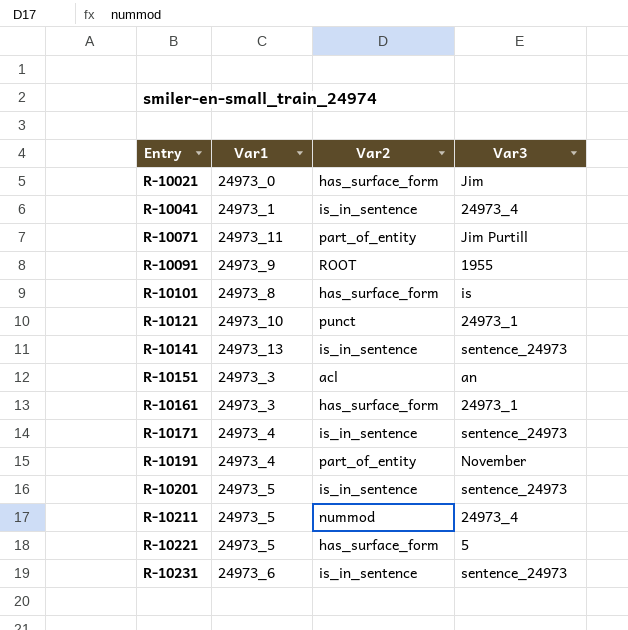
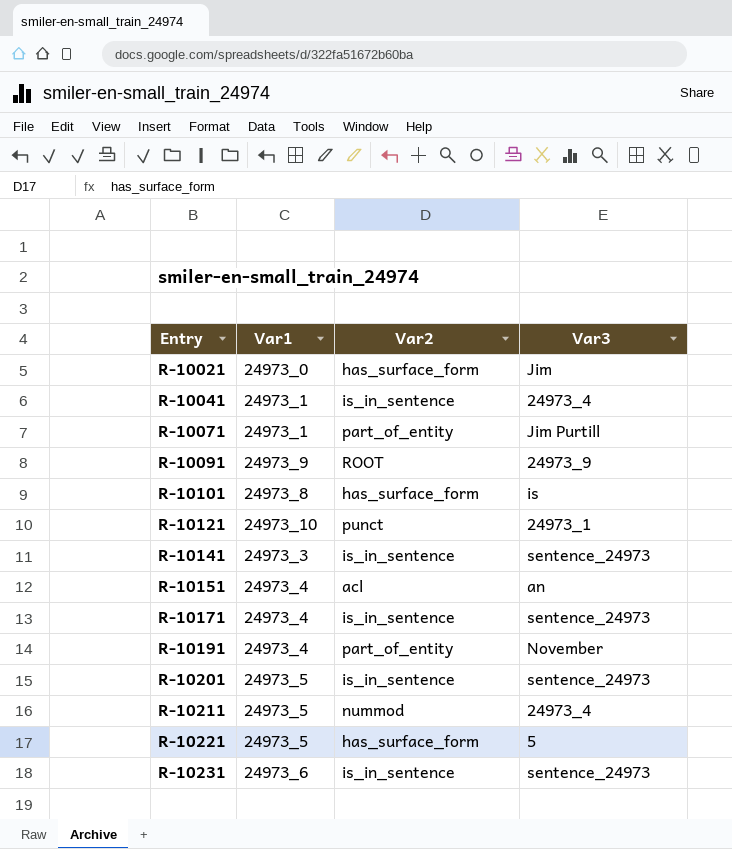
row R-10161: 24973_3 | has_surface_form | 24973_1 -> none
R-10071 | Var1: 24973_11 -> 24973_1
R-10091 | Var3: 1955 -> 24973_9
R-10141 | Var1: 24973_13 -> 24973_3
R-10151 | Var1: 24973_3 -> 24973_4

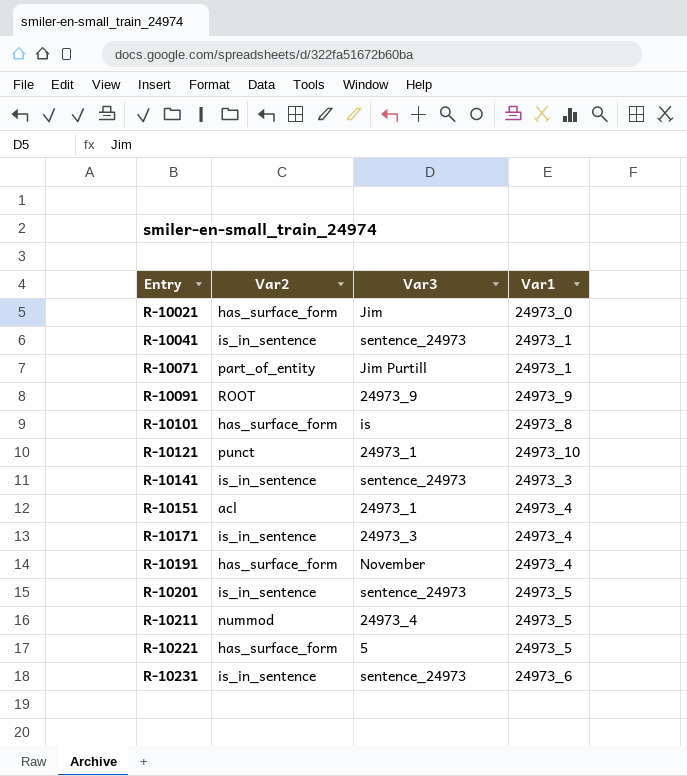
column Var1 | position: 2 -> 4
R-10041 | Var3: 24973_4 -> sentence_24973
R-10151 | Var3: an -> 24973_1
R-10171 | Var3: sentence_24973 -> 24973_3
R-10191 | Var2: part_of_entity -> has_surface_form

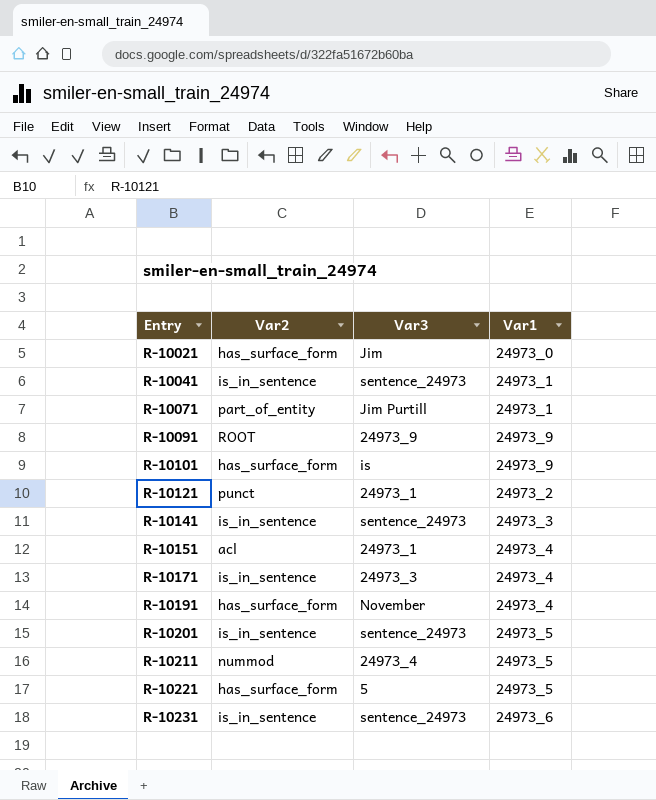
R-10101 | Var1: 24973_8 -> 24973_9
R-10121 | Var1: 24973_10 -> 24973_2

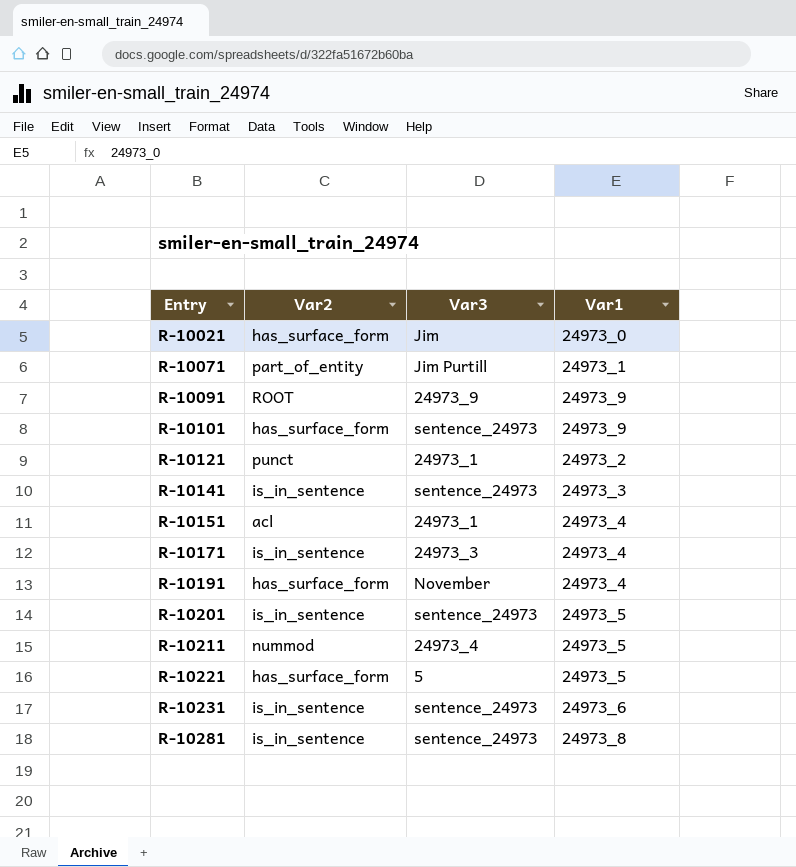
row R-10041: is_in_sentence | sentence_24973 | 24973_1 -> none
R-10101 | Var3: is -> sentence_24973
row R-10281: none -> is_in_sentence | sentence_24973 | 24973_8

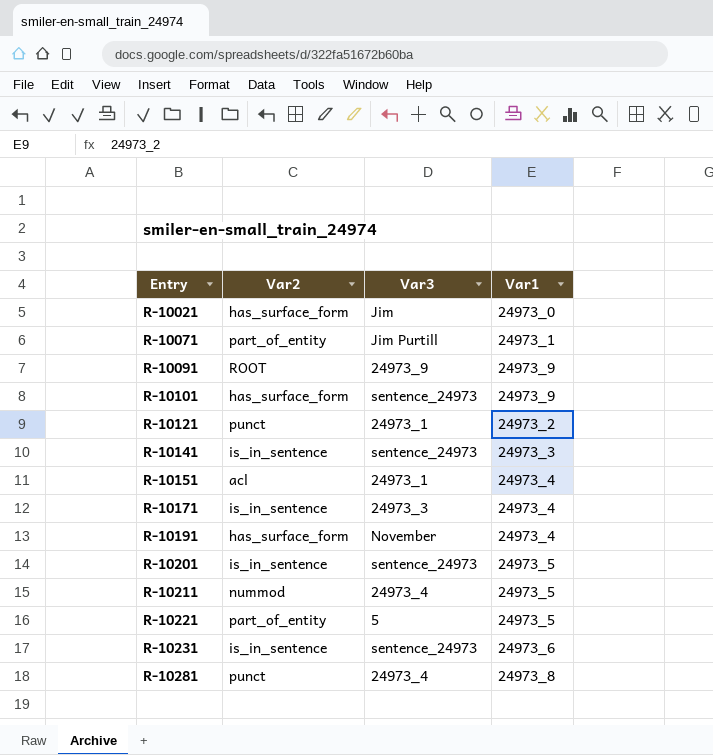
R-10221 | Var2: has_surface_form -> part_of_entity
R-10281 | Var2: is_in_sentence -> punct
R-10281 | Var3: sentence_24973 -> 24973_4

